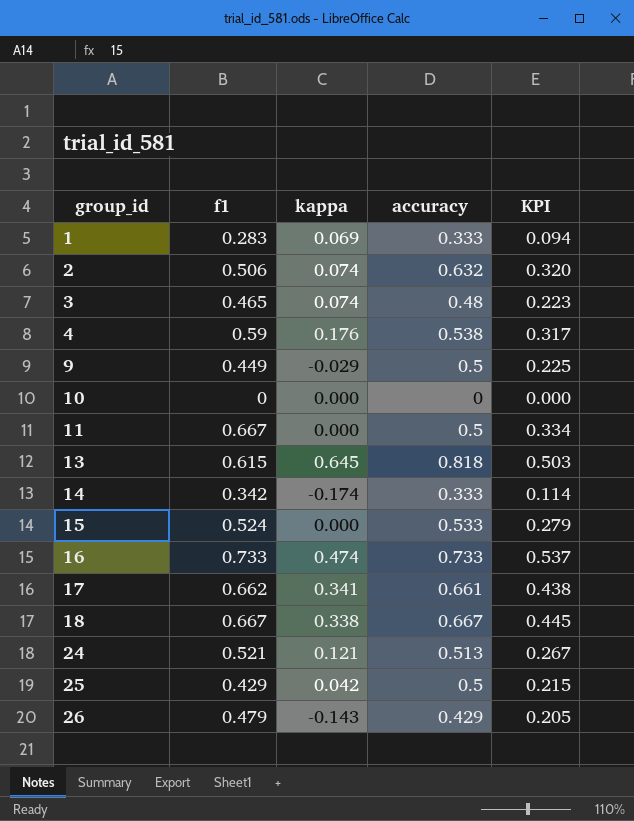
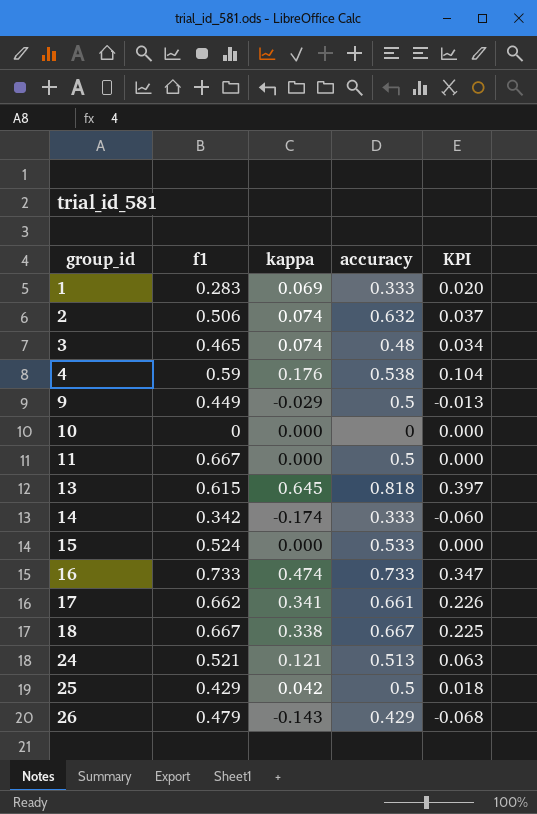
column KPI | formula: [f1] * [accuracy] -> [f1] * [kappa]

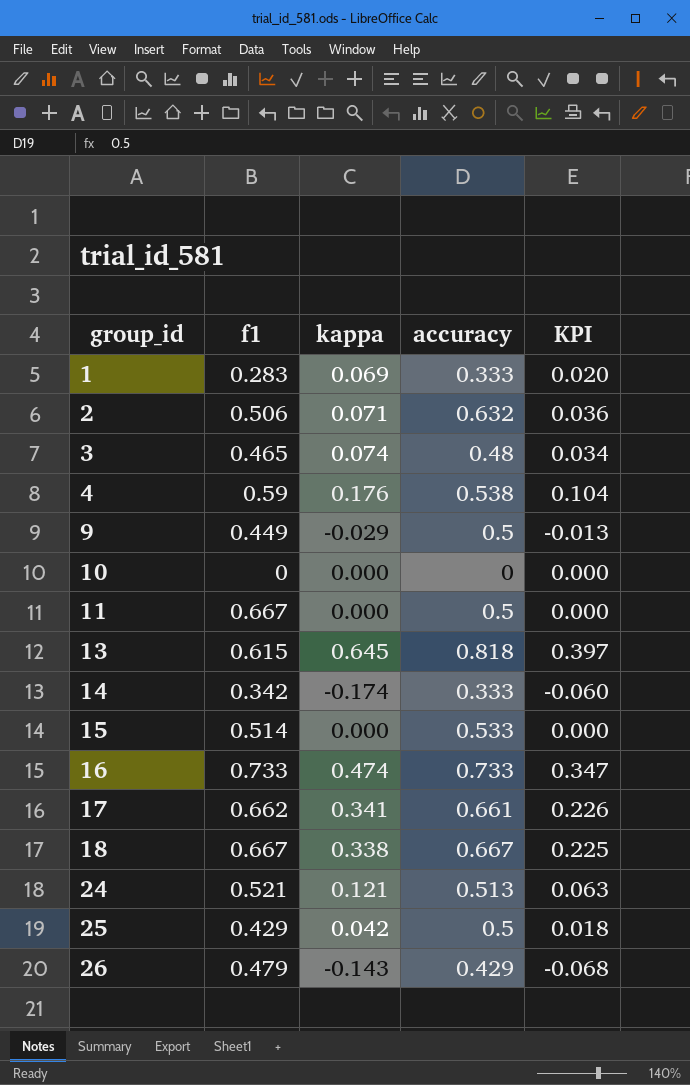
2 | kappa: 0.074 -> 0.071
2 | KPI: 0.037 -> 0.036
15 | f1: 0.524 -> 0.514

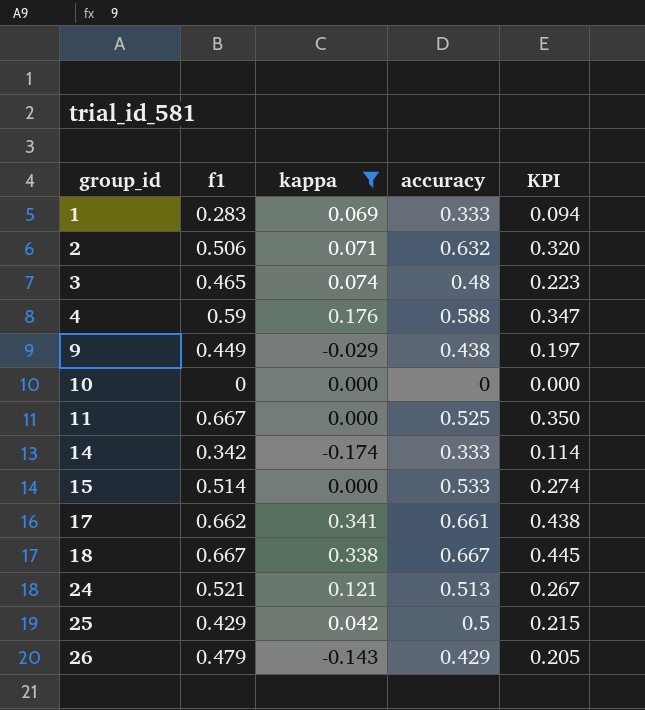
filter: none -> kappa <= 0.341
column KPI | formula: [f1] * [kappa] -> [f1] * [accuracy]
4 | accuracy: 0.538 -> 0.588
9 | accuracy: 0.5 -> 0.438
11 | accuracy: 0.5 -> 0.525

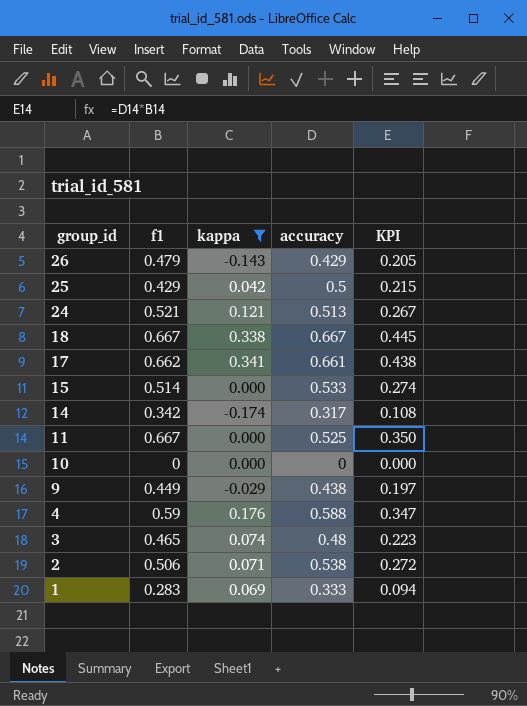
row order: group_id ascending -> group_id descending
14 | accuracy: 0.333 -> 0.317
14 | KPI: 0.114 -> 0.108
2 | accuracy: 0.632 -> 0.538
2 | KPI: 0.320 -> 0.272

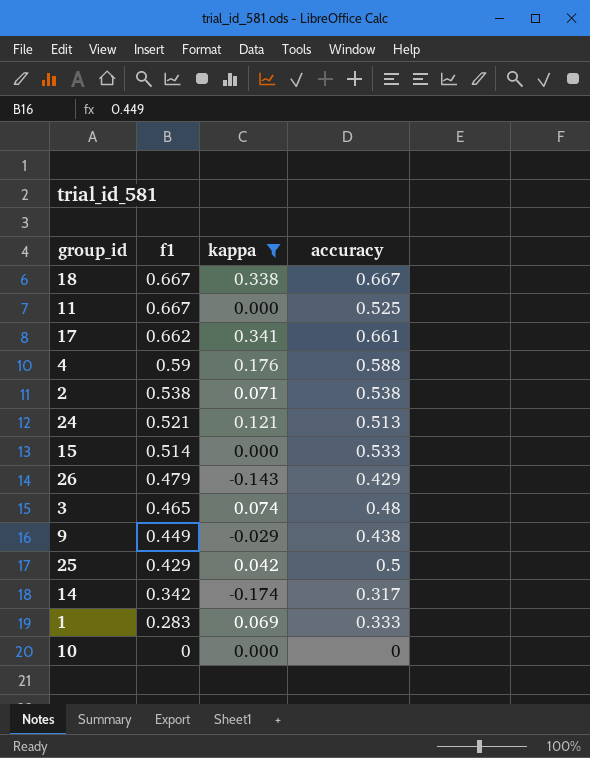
row order: group_id descending -> f1 descending
column KPI | formula: [f1] * [accuracy] -> none
2 | f1: 0.506 -> 0.538

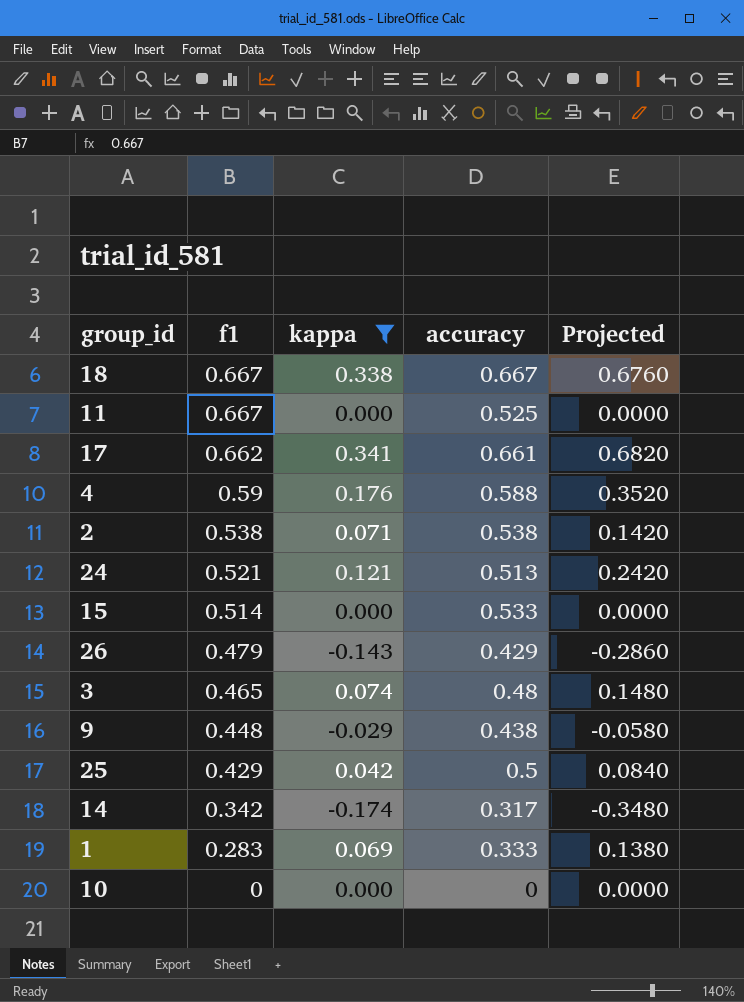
column Projected | formula: none -> [kappa] * 2
9 | f1: 0.449 -> 0.448

